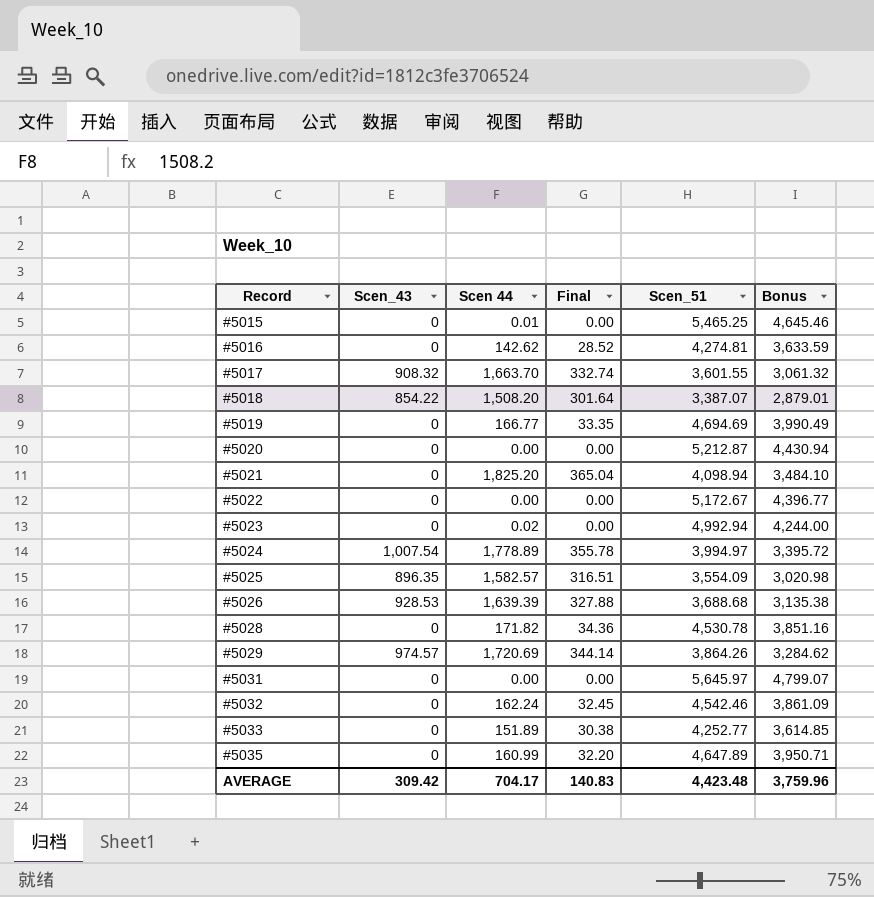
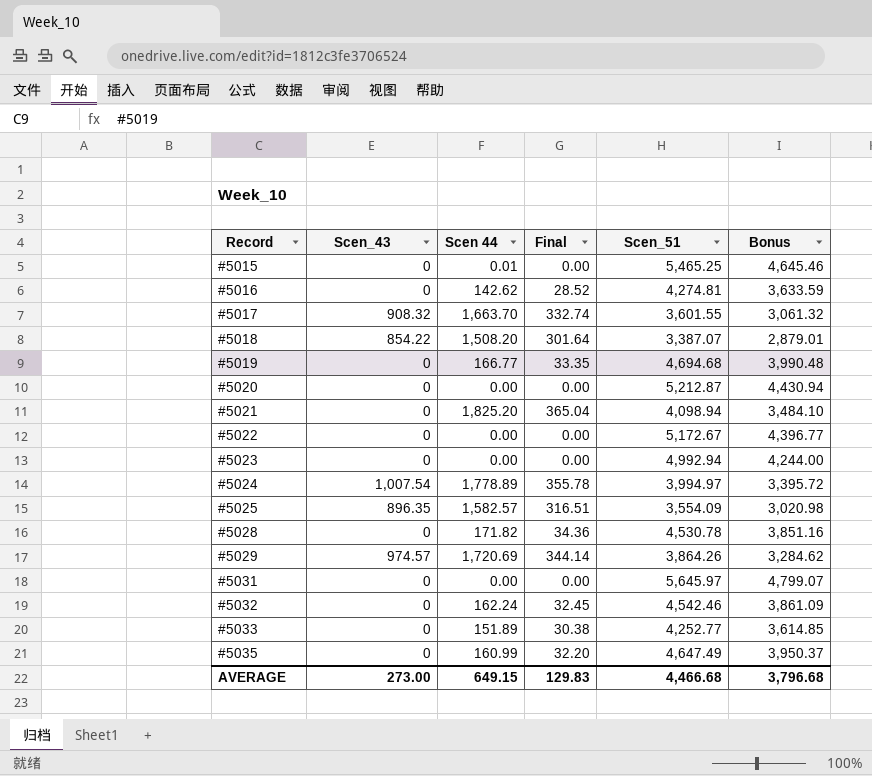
row #5026: 928.53 | 1,639.39 | 327.88 | 3,688.68 | 3,135.38 -> none
#5019 | Scen_51: 4,694.69 -> 4,694.68
#5019 | Bonus: 3,990.49 -> 3,990.48
#5023 | Scen 44: 0.02 -> 0.00
#5035 | Scen_51: 4,647.89 -> 4,647.49
#5035 | Bonus: 3,950.71 -> 3,950.37
AVERAGE | Scen_43: 309.42 -> 273.00
AVERAGE | Scen 44: 704.17 -> 649.15
AVERAGE | Final: 140.83 -> 129.83
AVERAGE | Scen_51: 4,423.48 -> 4,466.68
AVERAGE | Bonus: 3,759.96 -> 3,796.68

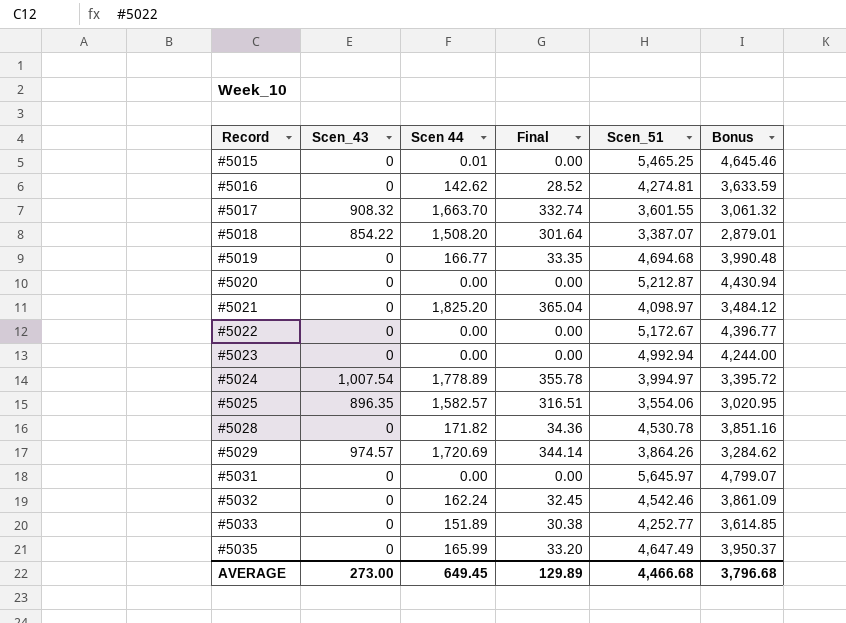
#5021 | Scen_51: 4,098.94 -> 4,098.97
#5021 | Bonus: 3,484.10 -> 3,484.12
#5025 | Scen_51: 3,554.09 -> 3,554.06
#5025 | Bonus: 3,020.98 -> 3,020.95
#5035 | Scen 44: 160.99 -> 165.99
#5035 | Final: 32.20 -> 33.20
AVERAGE | Scen 44: 649.15 -> 649.45
AVERAGE | Final: 129.83 -> 129.89

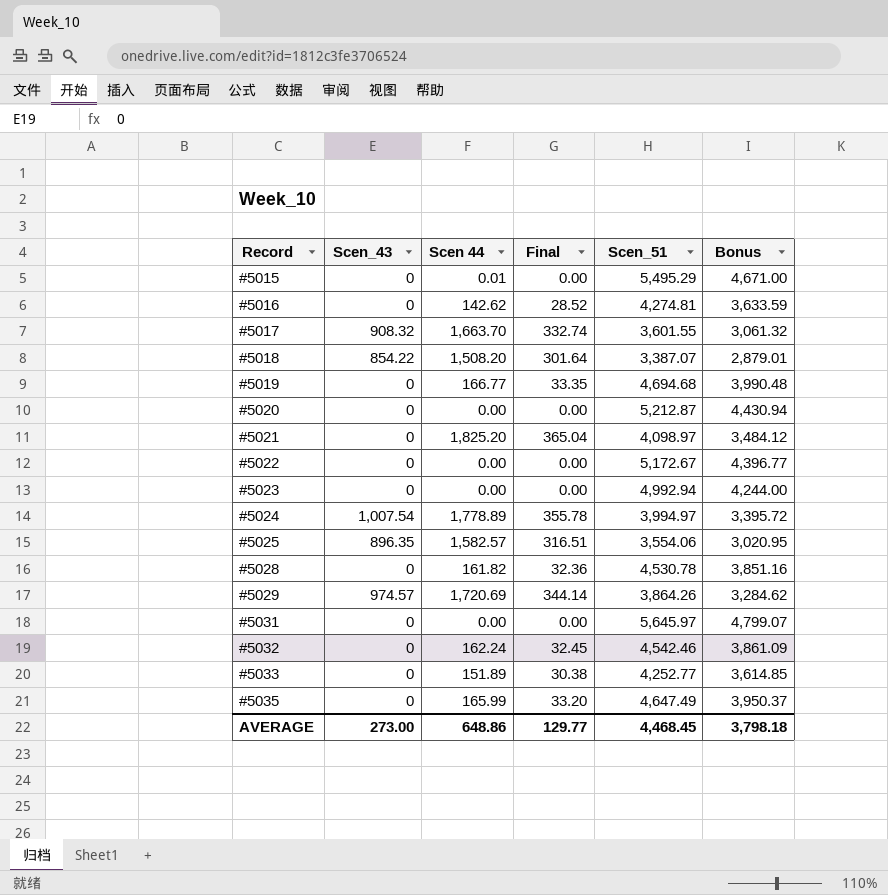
#5015 | Scen_51: 5,465.25 -> 5,495.29
#5015 | Bonus: 4,645.46 -> 4,671.00
#5028 | Scen 44: 171.82 -> 161.82
#5028 | Final: 34.36 -> 32.36
AVERAGE | Scen 44: 649.45 -> 648.86
AVERAGE | Final: 129.89 -> 129.77
AVERAGE | Scen_51: 4,466.68 -> 4,468.45
AVERAGE | Bonus: 3,796.68 -> 3,798.18

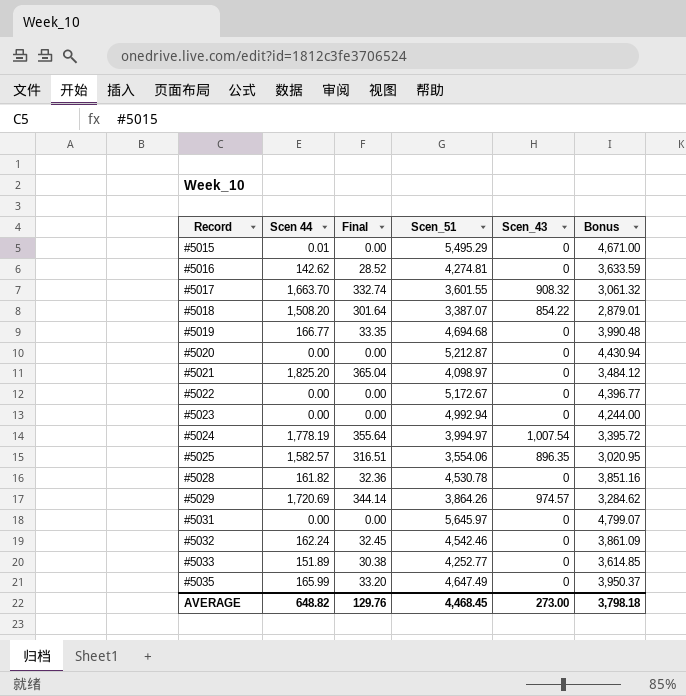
column Scen_43 | position: 2 -> 5
#5024 | Scen 44: 1,778.89 -> 1,778.19
#5024 | Final: 355.78 -> 355.64
AVERAGE | Scen 44: 648.86 -> 648.82
AVERAGE | Final: 129.77 -> 129.76

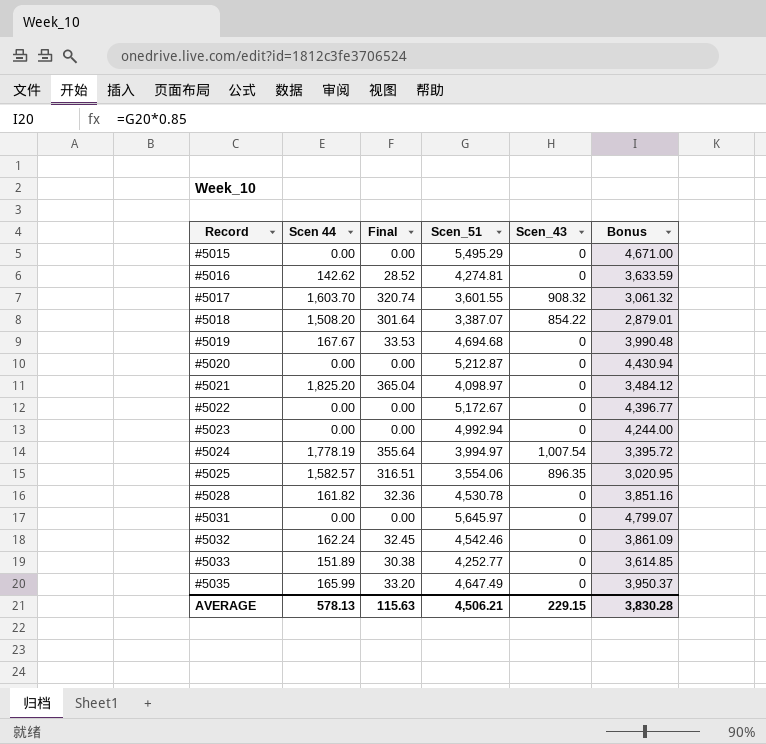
row #5029: 1,720.69 | 344.14 | 3,864.26 | 974.57 | 3,284.62 -> none
#5015 | Scen 44: 0.01 -> 0.00
#5017 | Scen 44: 1,663.70 -> 1,603.70
#5017 | Final: 332.74 -> 320.74
#5019 | Scen 44: 166.77 -> 167.67
#5019 | Final: 33.35 -> 33.53
AVERAGE | Scen 44: 648.82 -> 578.13
AVERAGE | Final: 129.76 -> 115.63
AVERAGE | Scen_51: 4,468.45 -> 4,506.21
AVERAGE | Scen_43: 273.00 -> 229.15
AVERAGE | Bonus: 3,798.18 -> 3,830.28

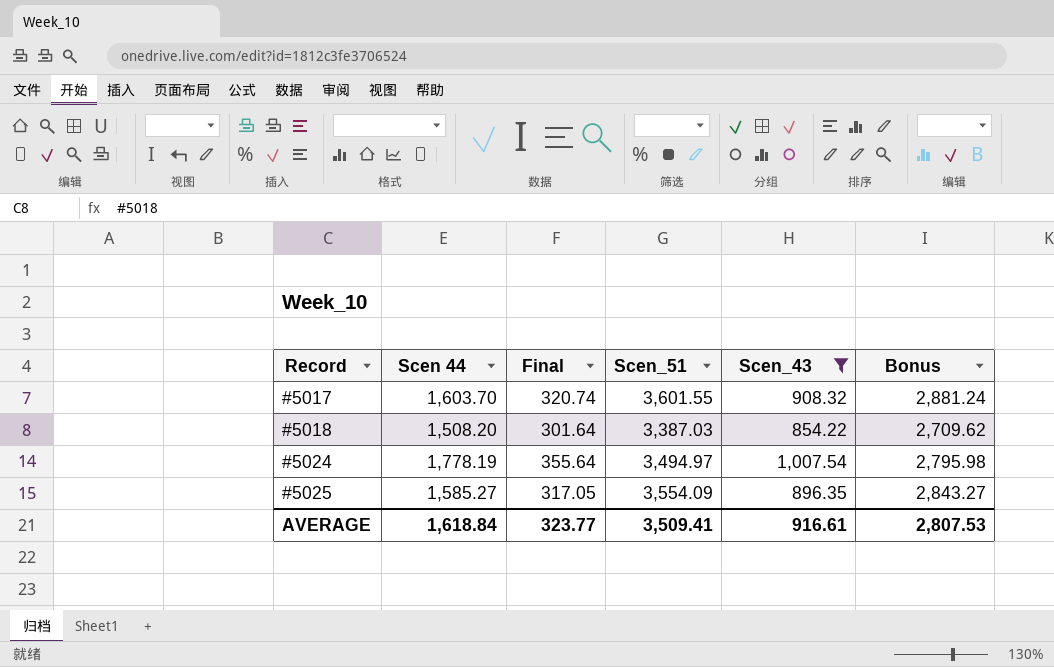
filter: none -> Scen_43 != 0
column Bonus | formula: [Scen_51] * 0.85 -> [Scen_51] * 0.8
#5018 | Scen_51: 3,387.07 -> 3,387.03
#5024 | Scen_51: 3,994.97 -> 3,494.97
#5025 | Scen 44: 1,582.57 -> 1,585.27
#5025 | Final: 316.51 -> 317.05
#5025 | Scen_51: 3,554.06 -> 3,554.09
AVERAGE | Scen 44: 578.13 -> 1,618.84
AVERAGE | Final: 115.63 -> 323.77
AVERAGE | Scen_51: 4,506.21 -> 3,509.41
AVERAGE | Scen_43: 229.15 -> 916.61
AVERAGE | Bonus: 3,830.28 -> 2,807.53

